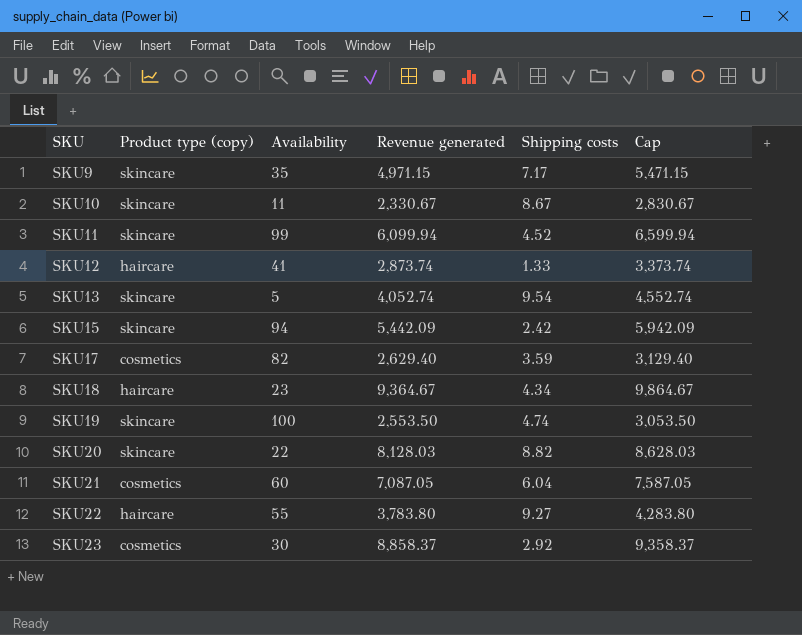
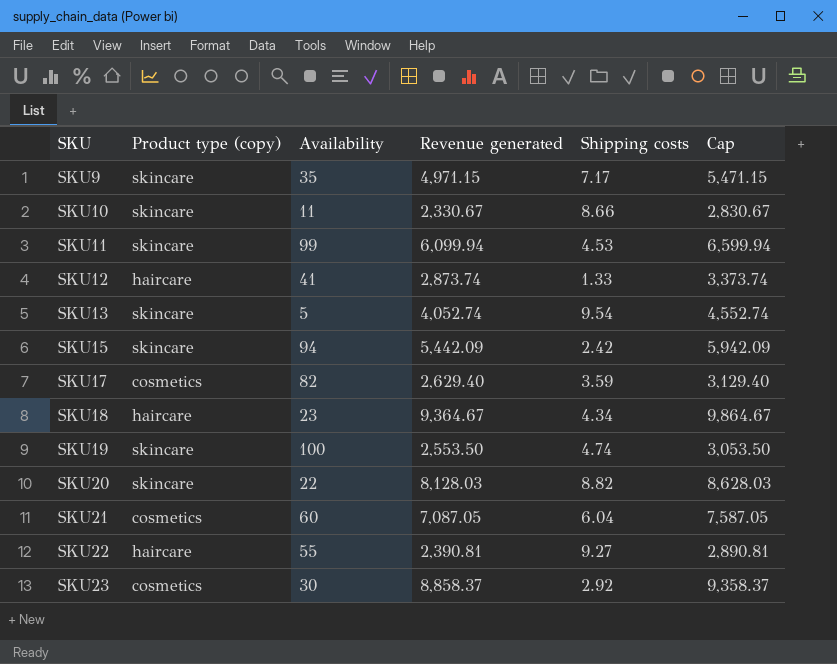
SKU10 | Shipping costs: 8.67 -> 8.66
SKU11 | Shipping costs: 4.52 -> 4.53
SKU22 | Revenue generated: 3,783.80 -> 2,390.81
SKU22 | Cap: 4,283.80 -> 2,890.81

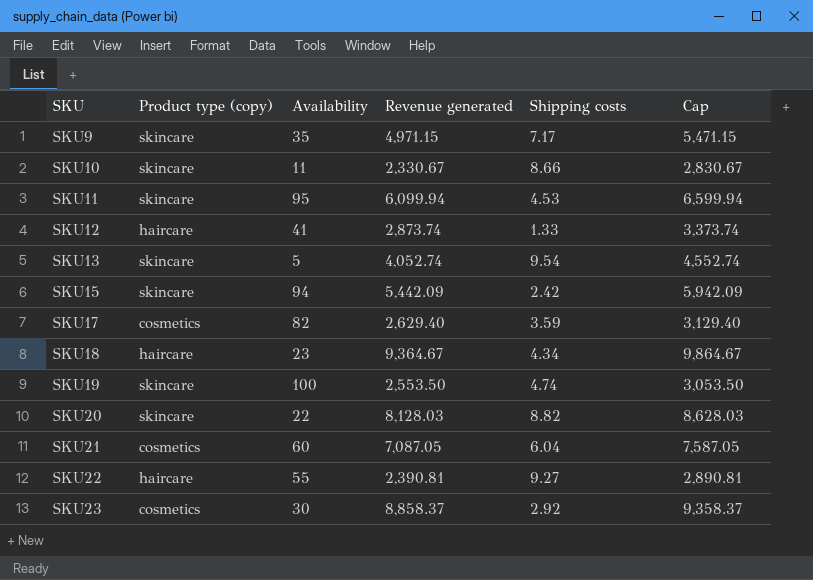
SKU11 | Availability: 99 -> 95

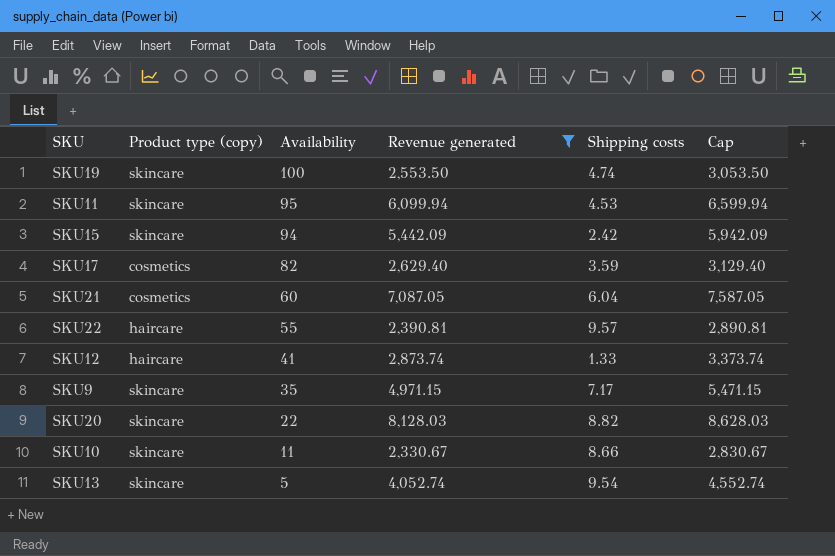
filter: none -> Revenue generated <= 8,128.03
row order: SKU ascending -> Availability descending
SKU22 | Shipping costs: 9.27 -> 9.57

